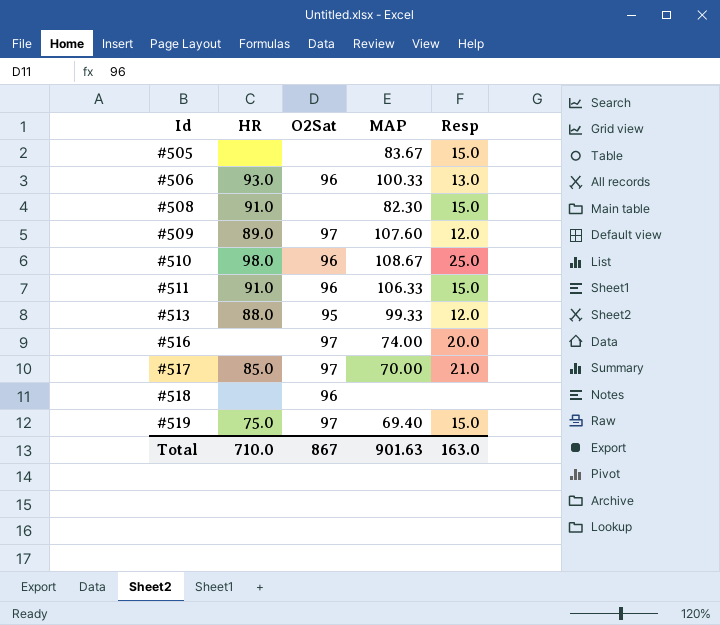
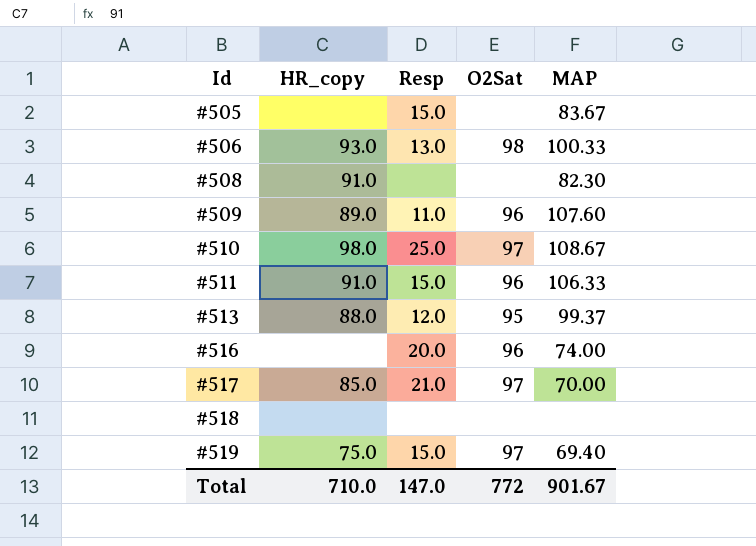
column name: HR -> HR_copy
column Resp | position: 5 -> 3
#506 | O2Sat: 96 -> 98
#508 | Resp: 15.0 -> none
#509 | Resp: 12.0 -> 11.0
#509 | O2Sat: 97 -> 96
#510 | O2Sat: 96 -> 97
#513 | MAP: 99.33 -> 99.37
#516 | O2Sat: 97 -> 96
#518 | O2Sat: 96 -> none
Total | Resp: 163.0 -> 147.0
Total | O2Sat: 867 -> 772
Total | MAP: 901.63 -> 901.67

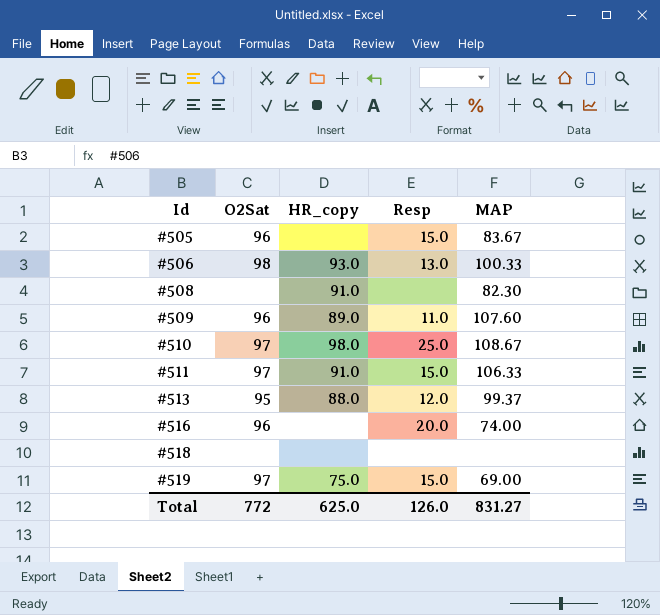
column O2Sat | position: 4 -> 2
row #517: 85.0 | 21.0 | 97 | 70.00 -> none
#505 | O2Sat: none -> 96
#511 | O2Sat: 96 -> 97
#519 | MAP: 69.40 -> 69.00
Total | HR_copy: 710.0 -> 625.0
Total | Resp: 147.0 -> 126.0
Total | MAP: 901.67 -> 831.27

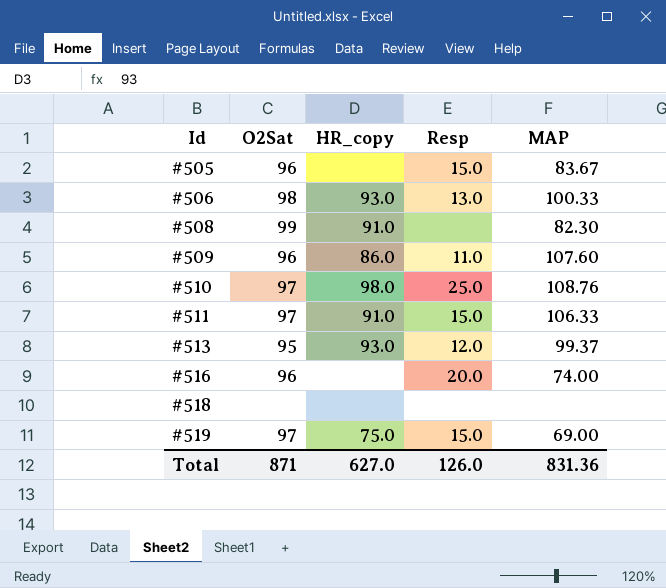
#508 | O2Sat: none -> 99
#509 | HR_copy: 89.0 -> 86.0
#510 | MAP: 108.67 -> 108.76
#513 | HR_copy: 88.0 -> 93.0
Total | O2Sat: 772 -> 871
Total | HR_copy: 625.0 -> 627.0
Total | MAP: 831.27 -> 831.36

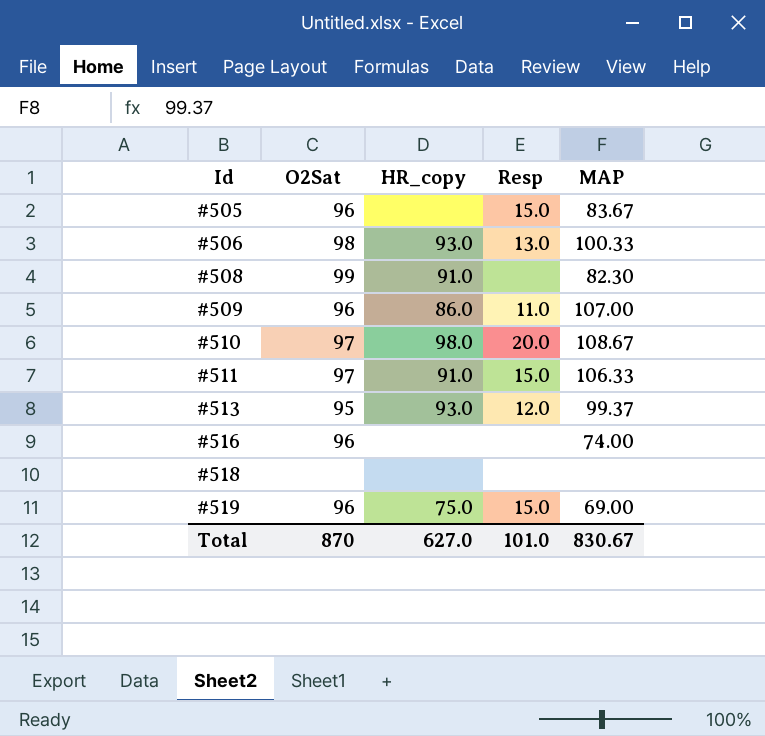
#509 | MAP: 107.60 -> 107.00
#510 | Resp: 25.0 -> 20.0
#510 | MAP: 108.76 -> 108.67
#516 | Resp: 20.0 -> none
#519 | O2Sat: 97 -> 96
Total | O2Sat: 871 -> 870
Total | Resp: 126.0 -> 101.0
Total | MAP: 831.36 -> 830.67

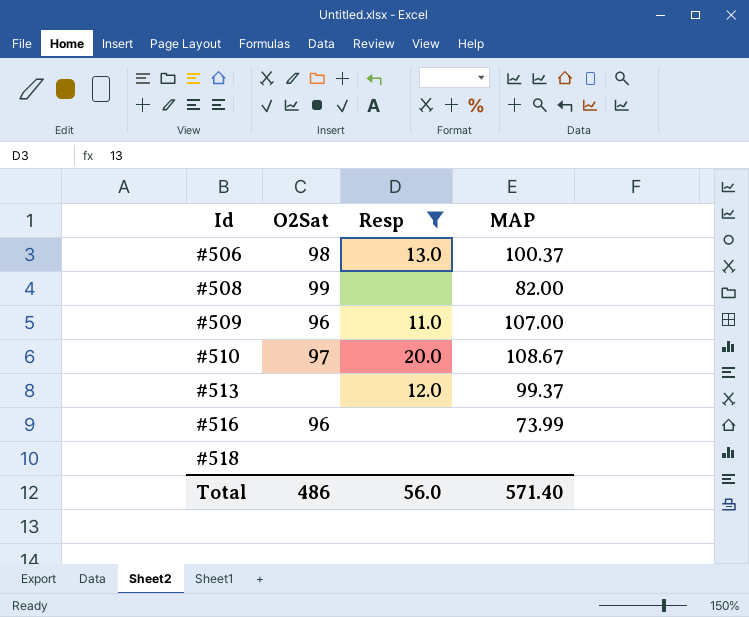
filter: none -> Resp != 15.0
column HR_copy | position: 3 -> none
#506 | MAP: 100.33 -> 100.37
#508 | MAP: 82.30 -> 82.00
#513 | O2Sat: 95 -> none
#516 | MAP: 74.00 -> 73.99
Total | O2Sat: 870 -> 486
Total | Resp: 101.0 -> 56.0
Total | MAP: 830.67 -> 571.40

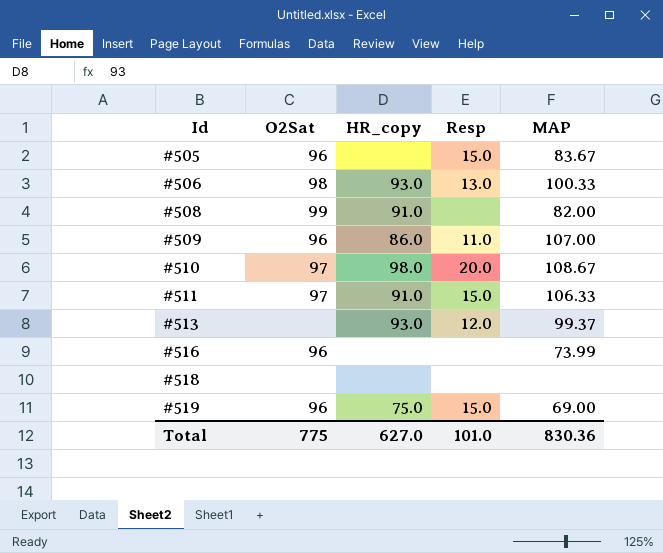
filter: Resp != 15.0 -> none
column HR_copy | position: none -> 3
#506 | MAP: 100.37 -> 100.33
Total | O2Sat: 486 -> 775
Total | Resp: 56.0 -> 101.0
Total | MAP: 571.40 -> 830.36

